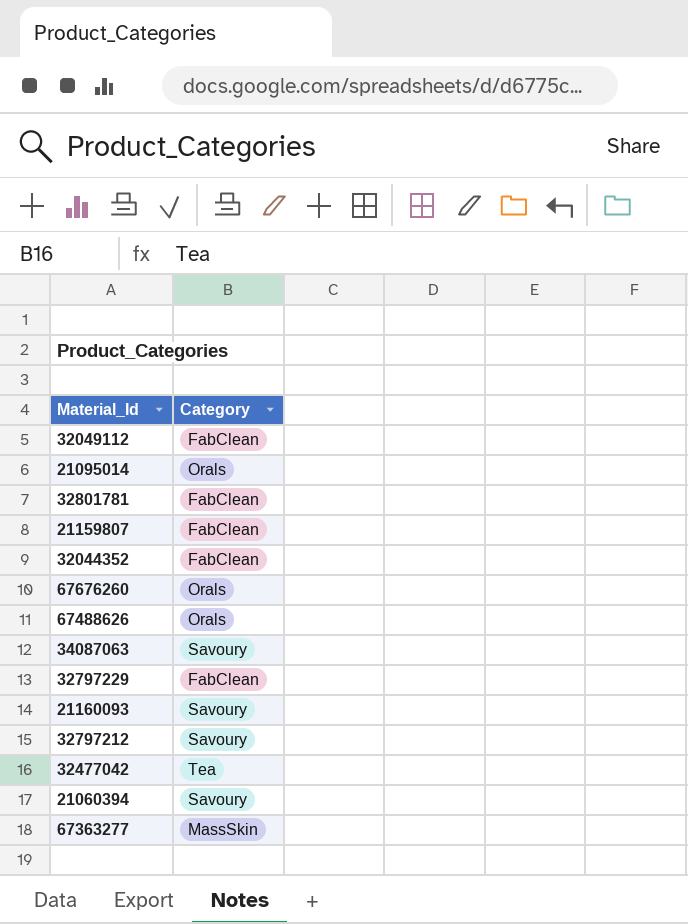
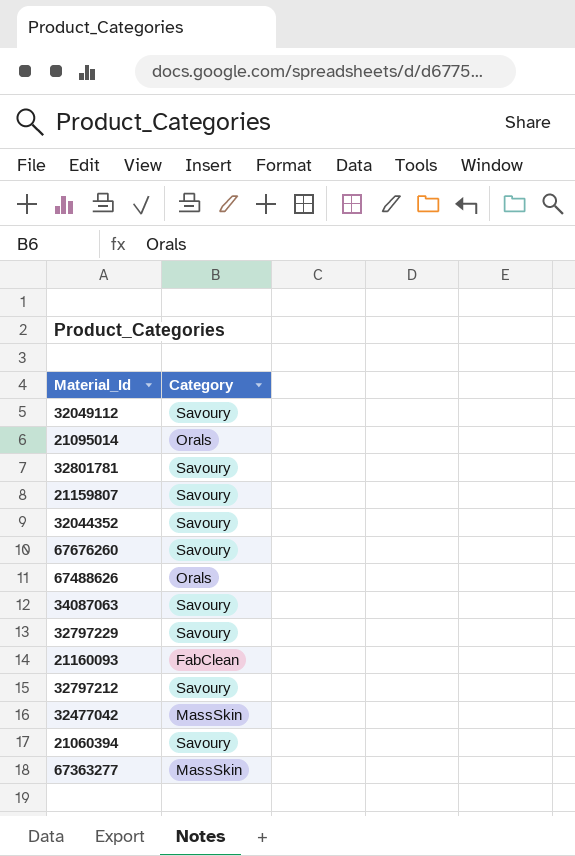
32049112 | Category: FabClean -> Savoury
32801781 | Category: FabClean -> Savoury
21159807 | Category: FabClean -> Savoury
32044352 | Category: FabClean -> Savoury
67676260 | Category: Orals -> Savoury
32797229 | Category: FabClean -> Savoury
21160093 | Category: Savoury -> FabClean
32477042 | Category: Tea -> MassSkin

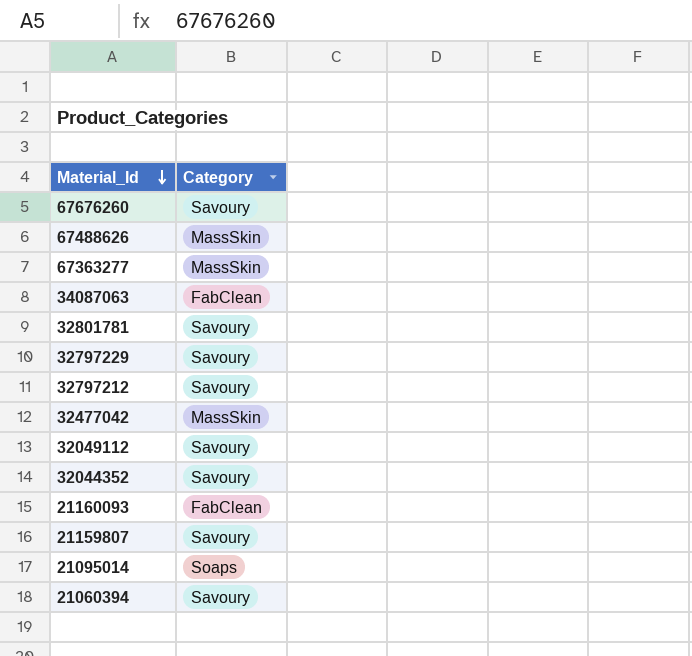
row order: none -> Material_Id descending
67488626 | Category: Orals -> MassSkin
34087063 | Category: Savoury -> FabClean
21095014 | Category: Orals -> Soaps

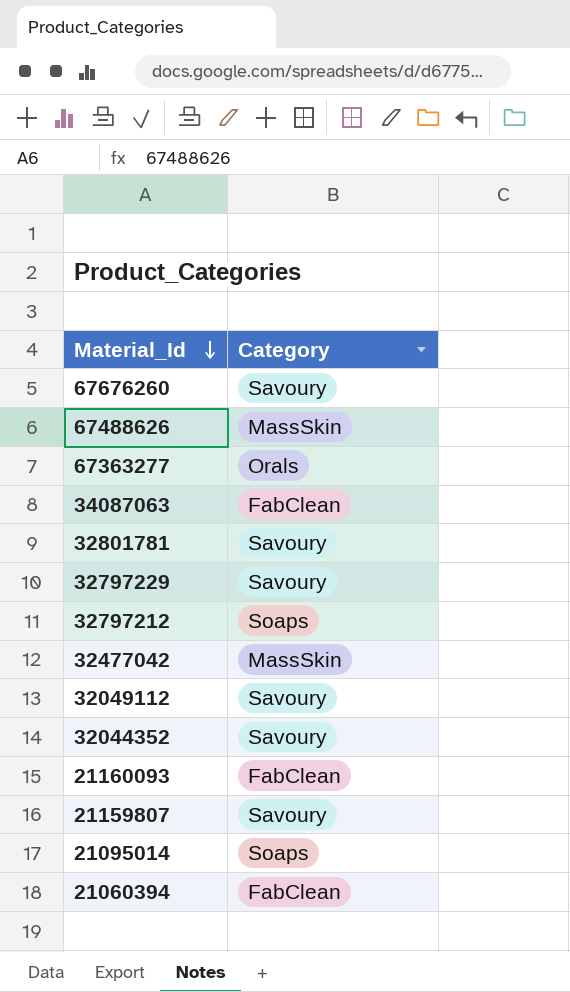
67363277 | Category: MassSkin -> Orals
32797212 | Category: Savoury -> Soaps
21060394 | Category: Savoury -> FabClean

